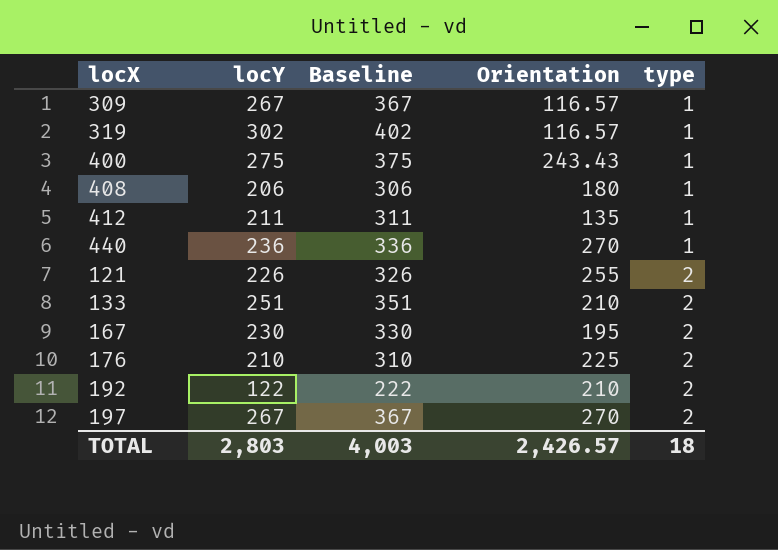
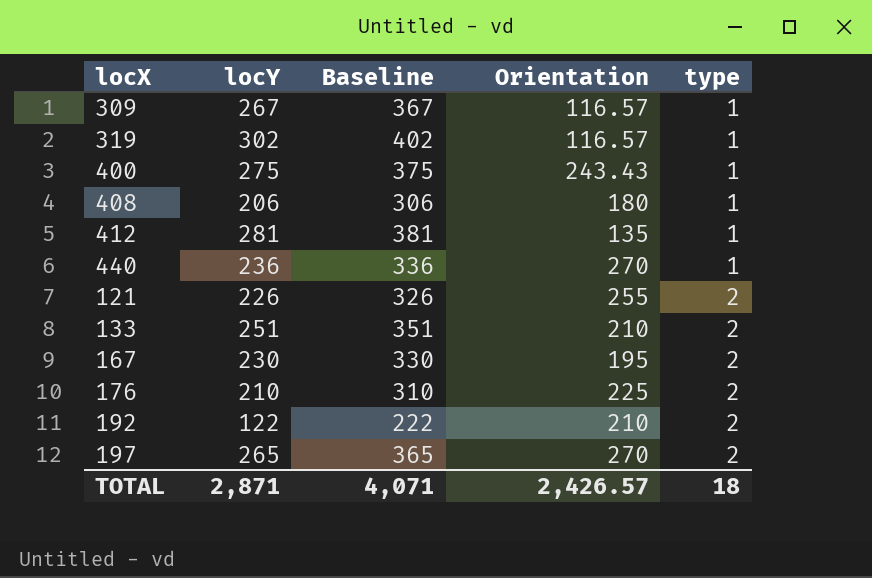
412 | locY: 211 -> 281
412 | Baseline: 311 -> 381
197 | locY: 267 -> 265
197 | Baseline: 367 -> 365
TOTAL | locY: 2,803 -> 2,871
TOTAL | Baseline: 4,003 -> 4,071

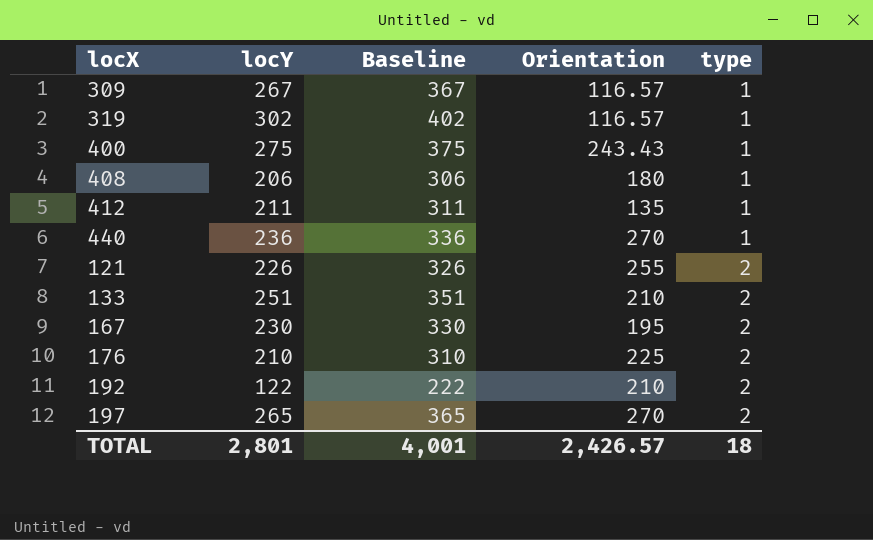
412 | locY: 281 -> 211
412 | Baseline: 381 -> 311
TOTAL | locY: 2,871 -> 2,801
TOTAL | Baseline: 4,071 -> 4,001

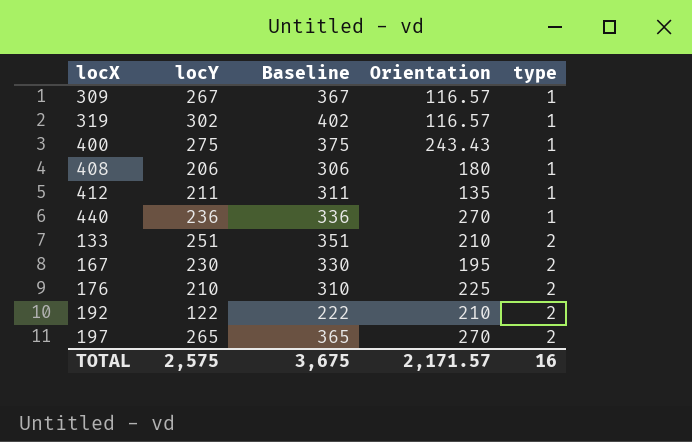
row 121: 226 | 326 | 255 | 2 -> none
TOTAL | locY: 2,801 -> 2,575
TOTAL | Baseline: 4,001 -> 3,675
TOTAL | Orientation: 2,426.57 -> 2,171.57
TOTAL | type: 18 -> 16

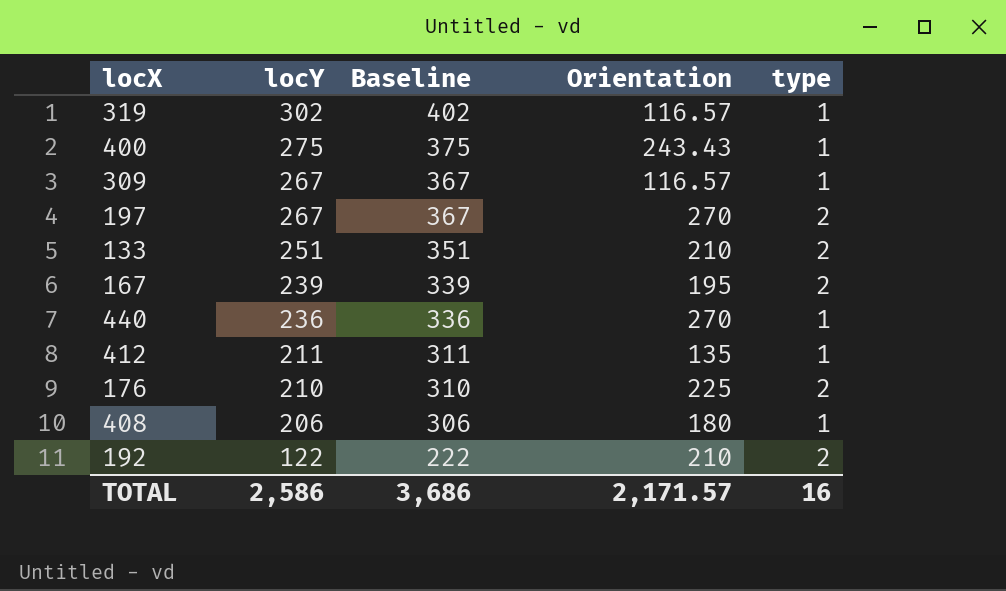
row order: type ascending -> locY descending
197 | locY: 265 -> 267
197 | Baseline: 365 -> 367
167 | locY: 230 -> 239
167 | Baseline: 330 -> 339
TOTAL | locY: 2,575 -> 2,586
TOTAL | Baseline: 3,675 -> 3,686

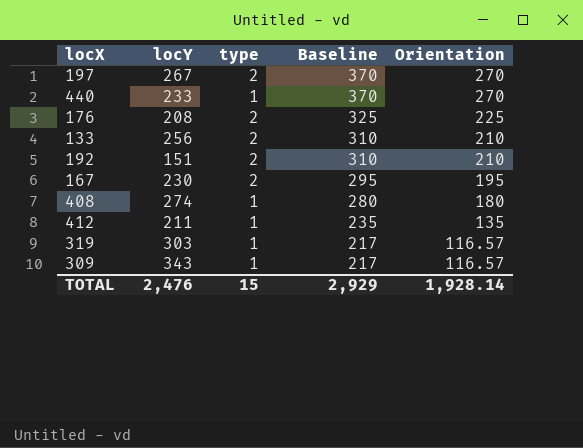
row order: locY descending -> Baseline descending
column type | position: 5 -> 3
column Baseline | formula: [locY] + 100 -> [Orientation] + 100
row 400: 275 | 375 | 243.43 | 1 -> none
440 | locY: 236 -> 233
176 | locY: 210 -> 208
133 | locY: 251 -> 256
192 | locY: 122 -> 151
167 | locY: 239 -> 230
408 | locY: 206 -> 274
319 | locY: 302 -> 303
309 | locY: 267 -> 343
TOTAL | locY: 2,586 -> 2,476
TOTAL | type: 16 -> 15
TOTAL | Baseline: 3,686 -> 2,929
TOTAL | Orientation: 2,171.57 -> 1,928.14

